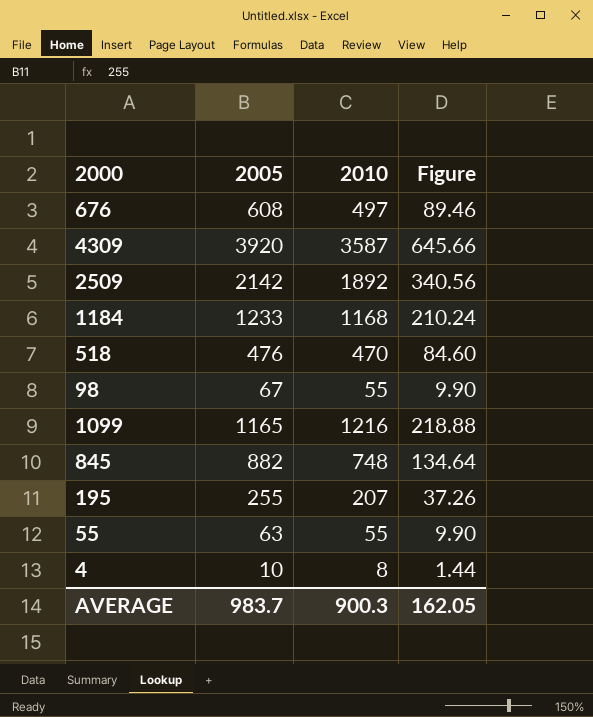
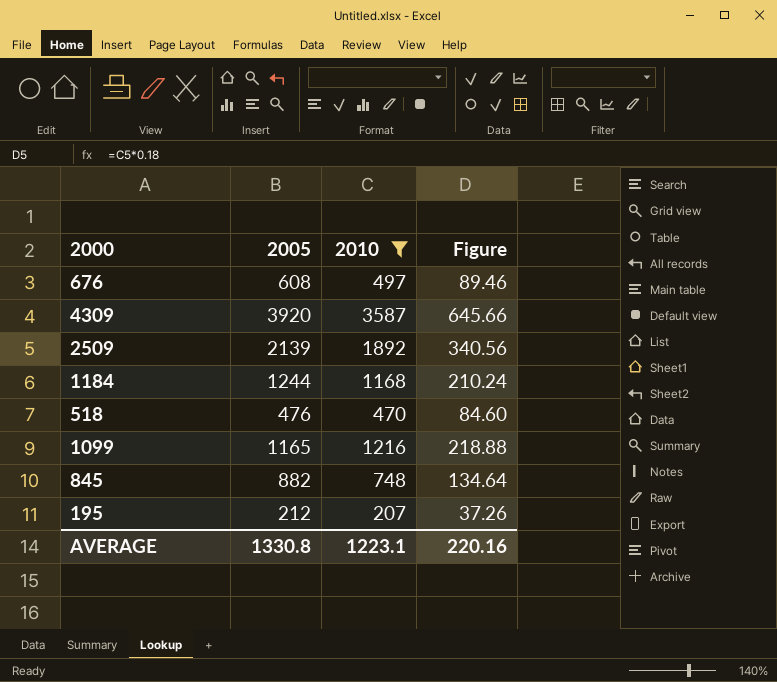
filter: none -> 2010 >= 207
2509 | 2005: 2142 -> 2139
1184 | 2005: 1233 -> 1244
195 | 2005: 255 -> 212
AVERAGE | 2005: 983.7 -> 1330.8
AVERAGE | 2010: 900.3 -> 1223.1
AVERAGE | Figure: 162.05 -> 220.16

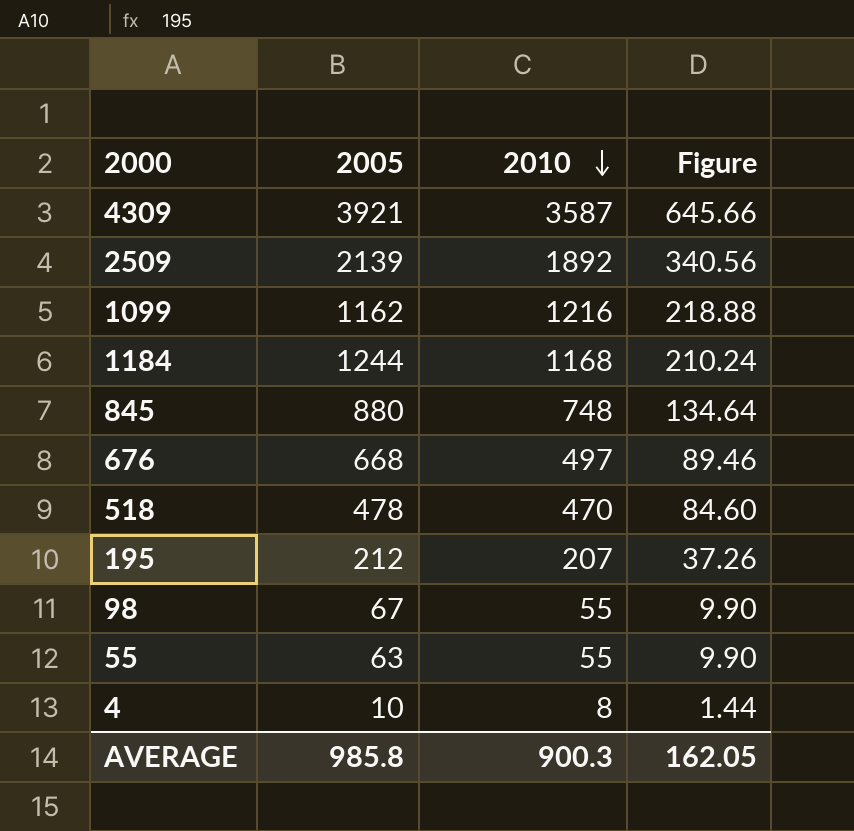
filter: 2010 >= 207 -> none
row order: none -> 2010 descending
4309 | 2005: 3920 -> 3921
1099 | 2005: 1165 -> 1162
845 | 2005: 882 -> 880
676 | 2005: 608 -> 668
518 | 2005: 476 -> 478
AVERAGE | 2005: 1330.8 -> 985.8
AVERAGE | 2010: 1223.1 -> 900.3
AVERAGE | Figure: 220.16 -> 162.05

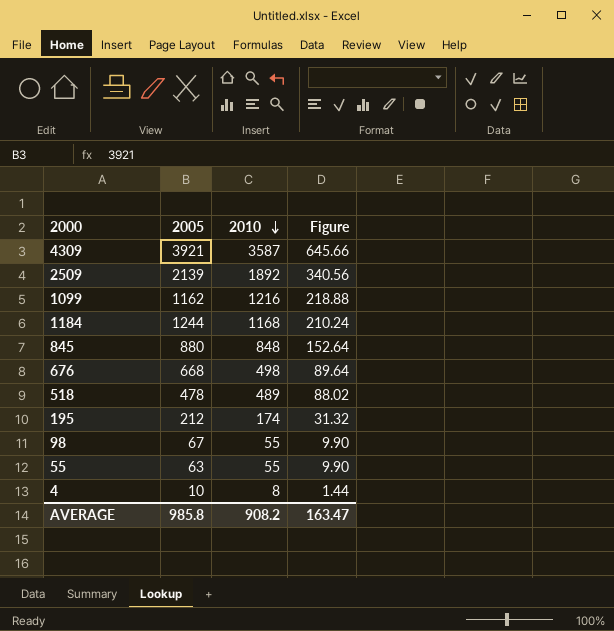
845 | 2010: 748 -> 848
845 | Figure: 134.64 -> 152.64
676 | 2010: 497 -> 498
676 | Figure: 89.46 -> 89.64
518 | 2010: 470 -> 489
518 | Figure: 84.60 -> 88.02
195 | 2010: 207 -> 174
195 | Figure: 37.26 -> 31.32
AVERAGE | 2010: 900.3 -> 908.2
AVERAGE | Figure: 162.05 -> 163.47

